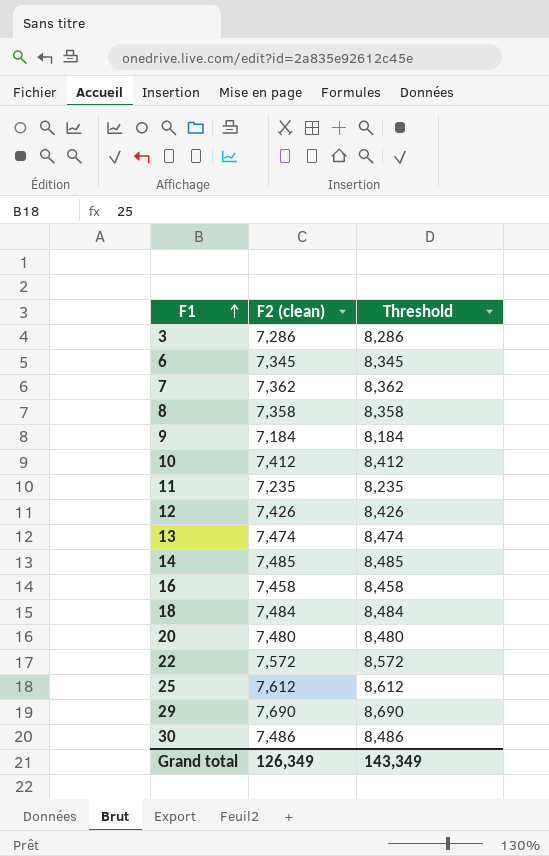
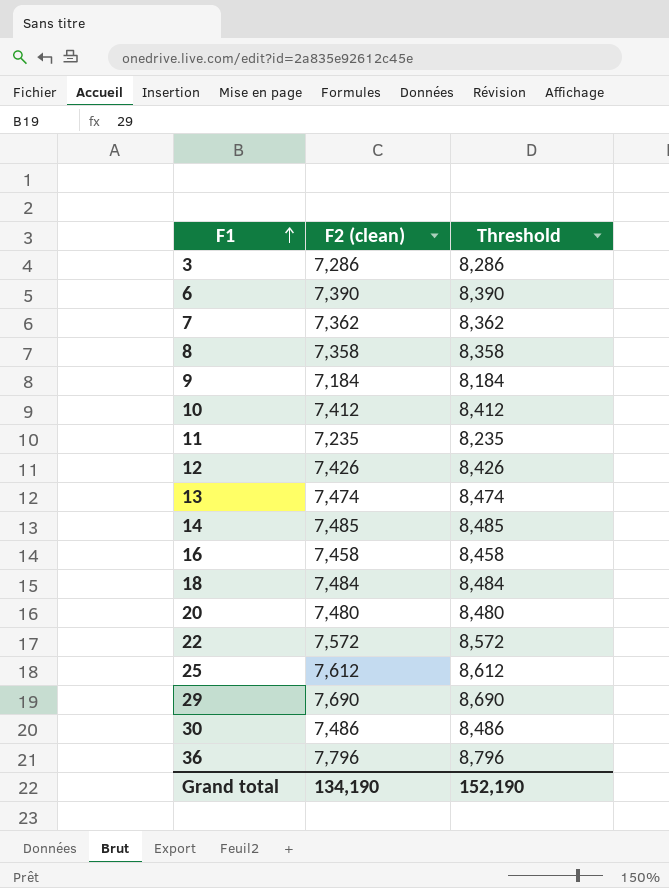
6 | F2 (clean): 7,345 -> 7,390
6 | Threshold: 8,345 -> 8,390
row 36: none -> 7,796 | 8,796
Grand total | F2 (clean): 126,349 -> 134,190
Grand total | Threshold: 143,349 -> 152,190

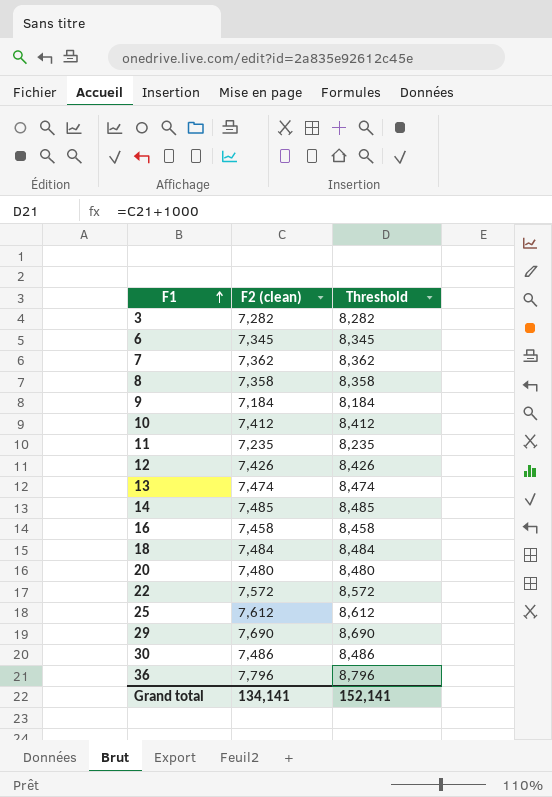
3 | F2 (clean): 7,286 -> 7,282
3 | Threshold: 8,286 -> 8,282
6 | F2 (clean): 7,390 -> 7,345
6 | Threshold: 8,390 -> 8,345
Grand total | F2 (clean): 134,190 -> 134,141
Grand total | Threshold: 152,190 -> 152,141

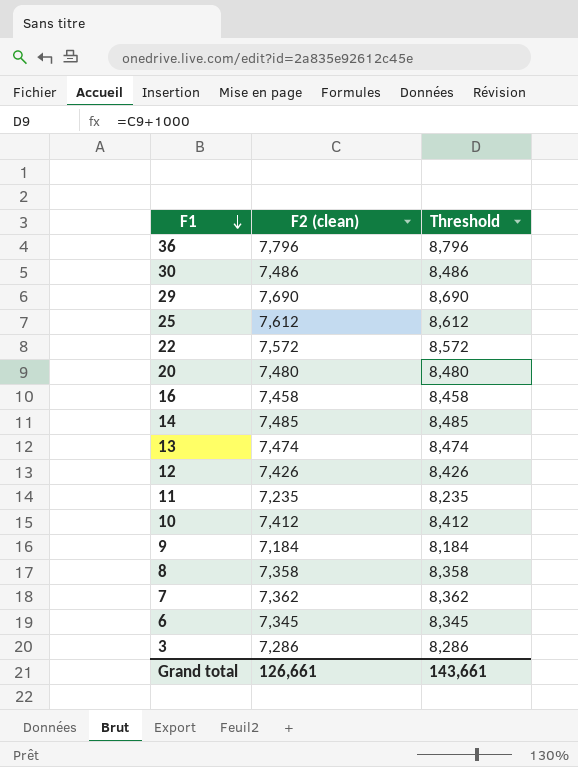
row order: F1 ascending -> F1 descending
row 18: 7,484 | 8,484 -> none
3 | F2 (clean): 7,282 -> 7,286
3 | Threshold: 8,282 -> 8,286
Grand total | F2 (clean): 134,141 -> 126,661
Grand total | Threshold: 152,141 -> 143,661

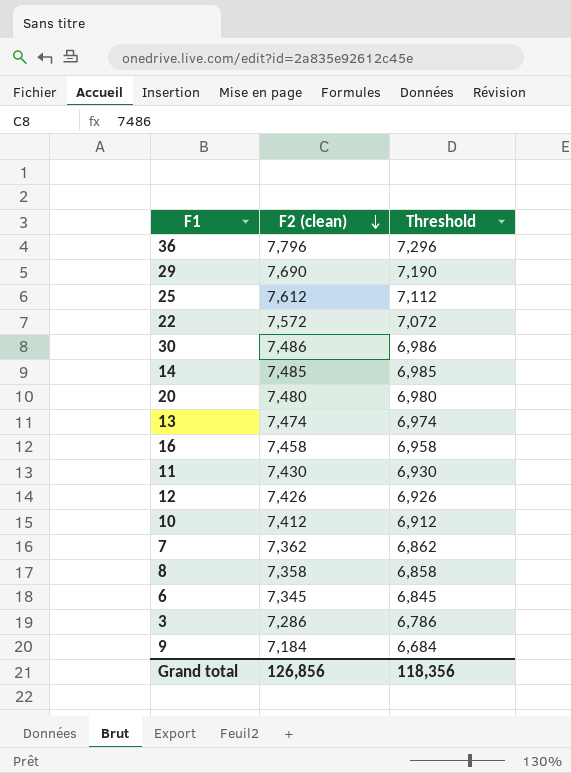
row order: F1 descending -> F2 (clean) descending
column Threshold | formula: [F2 (clean)] + 1000 -> [F2 (clean)] - 500
11 | F2 (clean): 7,235 -> 7,430
Grand total | F2 (clean): 126,661 -> 126,856
Grand total | Threshold: 143,661 -> 118,356

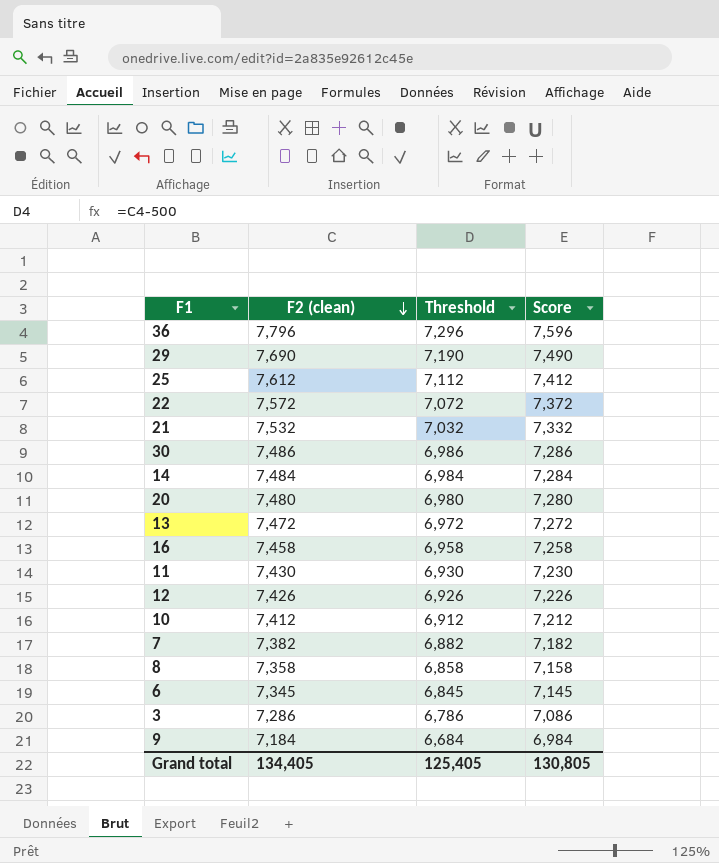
column Score | formula: none -> [F2 (clean)] - 200
row 21: none -> 7,532 | 7,032 | 7,332
14 | F2 (clean): 7,485 -> 7,484
14 | Threshold: 6,985 -> 6,984
13 | F2 (clean): 7,474 -> 7,472
13 | Threshold: 6,974 -> 6,972
7 | F2 (clean): 7,362 -> 7,382
7 | Threshold: 6,862 -> 6,882
Grand total | F2 (clean): 126,856 -> 134,405
Grand total | Threshold: 118,356 -> 125,405

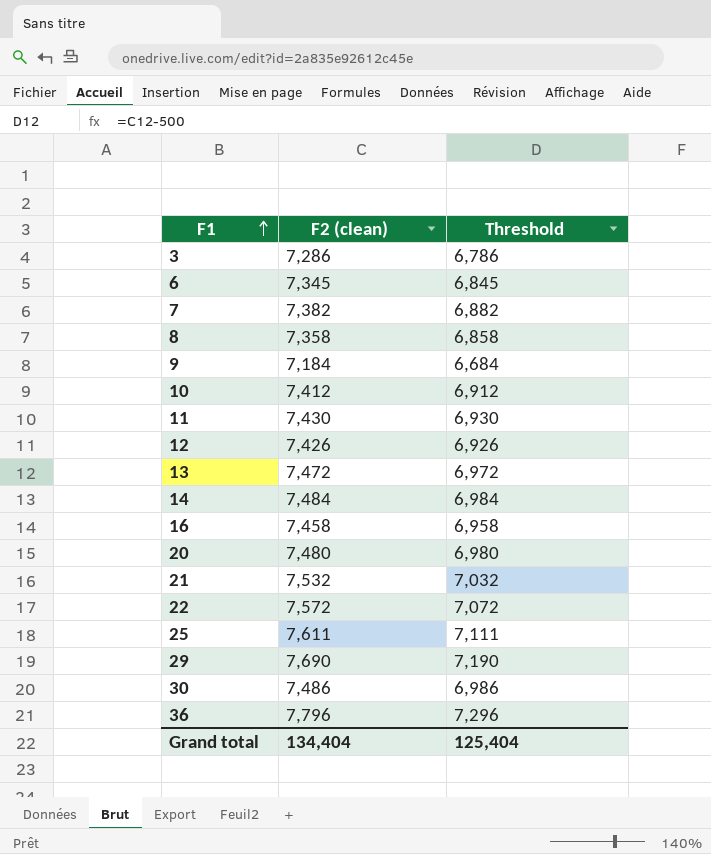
row order: F2 (clean) descending -> F1 ascending
column Score | formula: [F2 (clean)] - 200 -> none
25 | F2 (clean): 7,612 -> 7,611
25 | Threshold: 7,112 -> 7,111
Grand total | F2 (clean): 134,405 -> 134,404
Grand total | Threshold: 125,405 -> 125,404

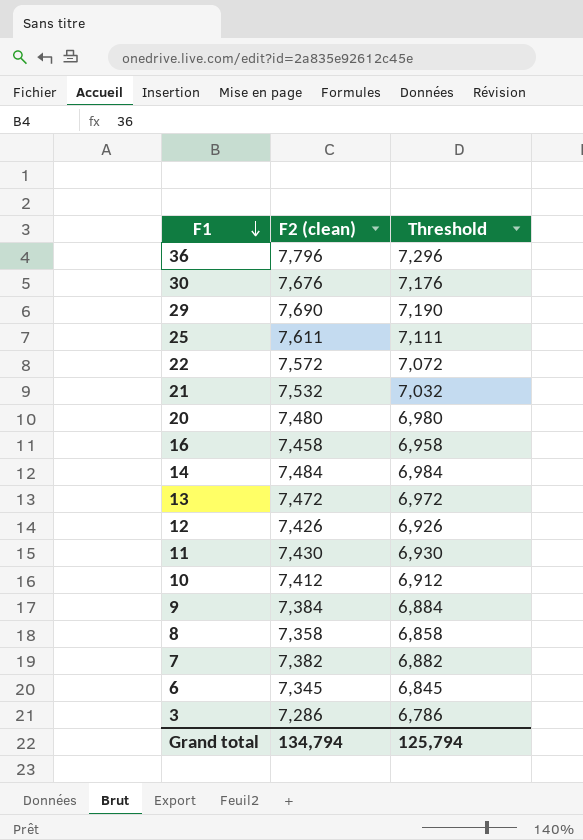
row order: F1 ascending -> F1 descending
30 | F2 (clean): 7,486 -> 7,676
30 | Threshold: 6,986 -> 7,176
9 | F2 (clean): 7,184 -> 7,384
9 | Threshold: 6,684 -> 6,884
Grand total | F2 (clean): 134,404 -> 134,794
Grand total | Threshold: 125,404 -> 125,794

